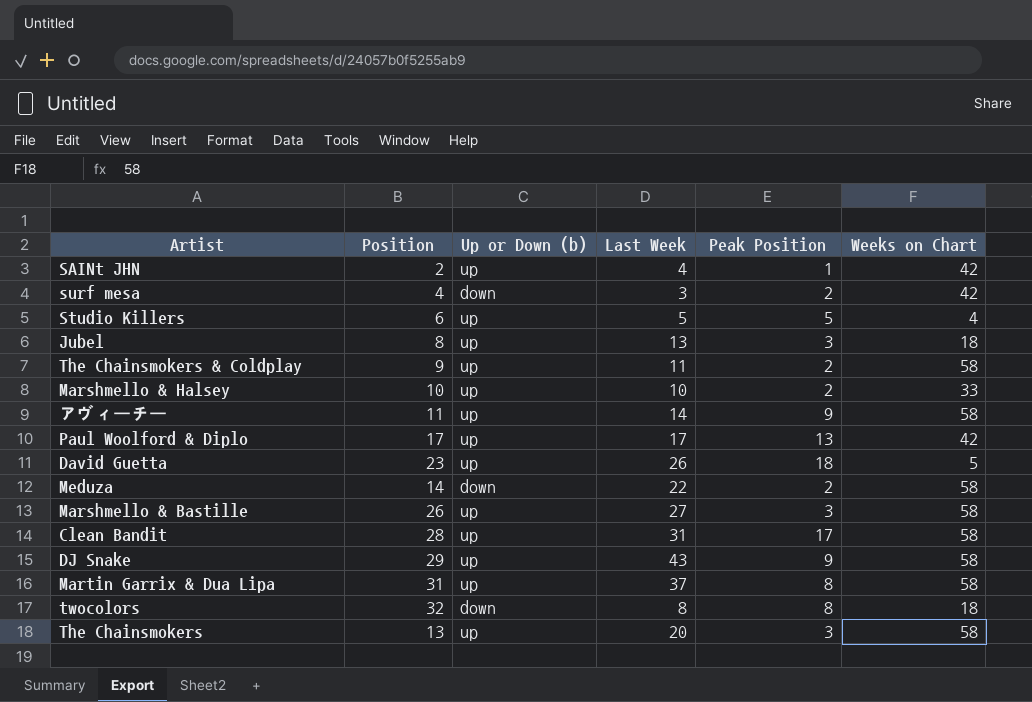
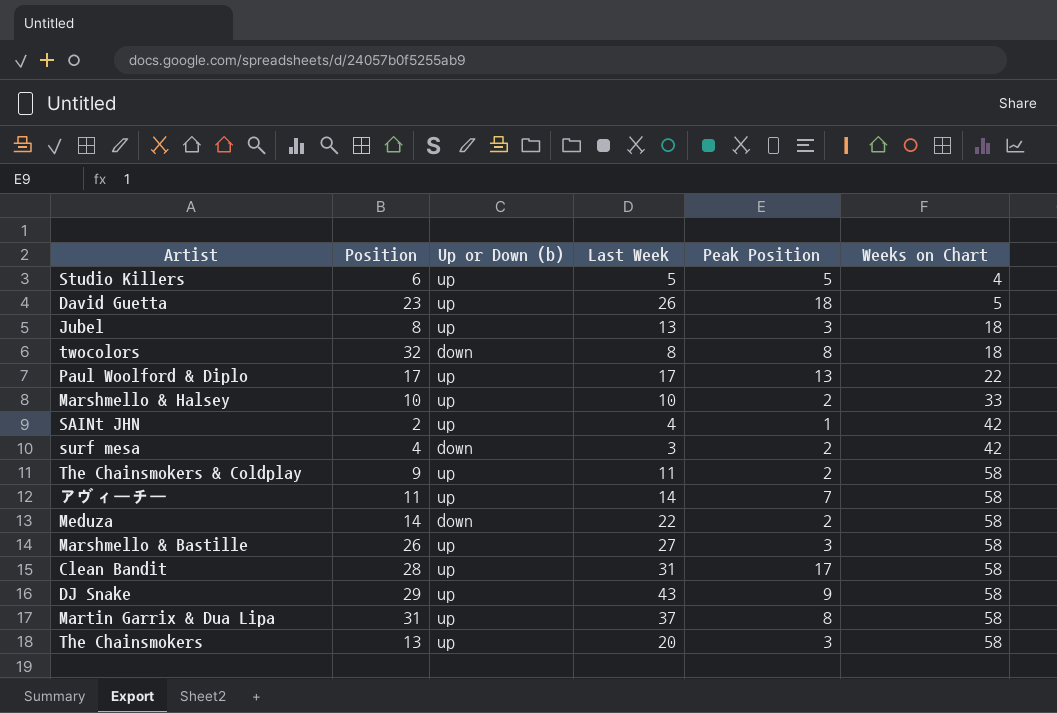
row order: none -> Weeks on Chart ascending
Paul Woolford & Diplo | Weeks on Chart: 42 -> 22
アヴィーチー | Peak Position: 9 -> 7

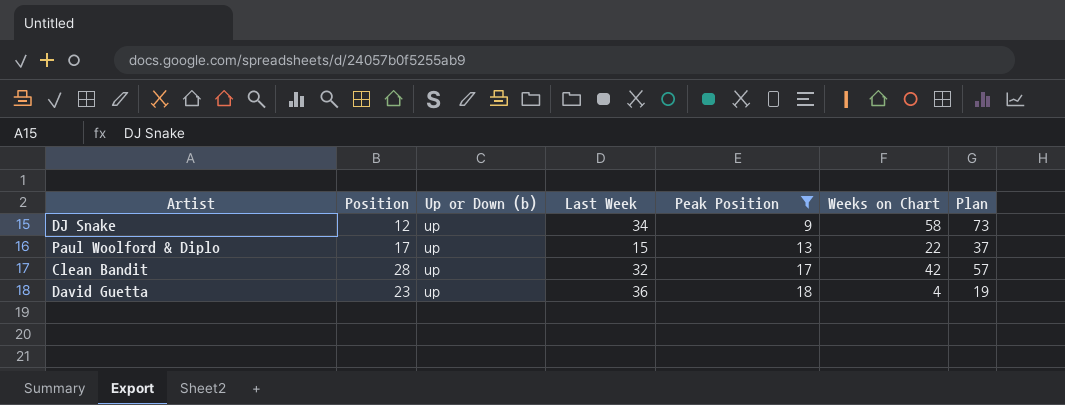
filter: none -> Peak Position >= 9
row order: Weeks on Chart ascending -> Peak Position ascending
column Plan | formula: none -> [Weeks on Chart] + 15
DJ Snake | Position: 29 -> 12
DJ Snake | Last Week: 43 -> 34
Paul Woolford & Diplo | Last Week: 17 -> 15
Clean Bandit | Last Week: 31 -> 32
Clean Bandit | Weeks on Chart: 58 -> 42
David Guetta | Last Week: 26 -> 36
David Guetta | Weeks on Chart: 5 -> 4

